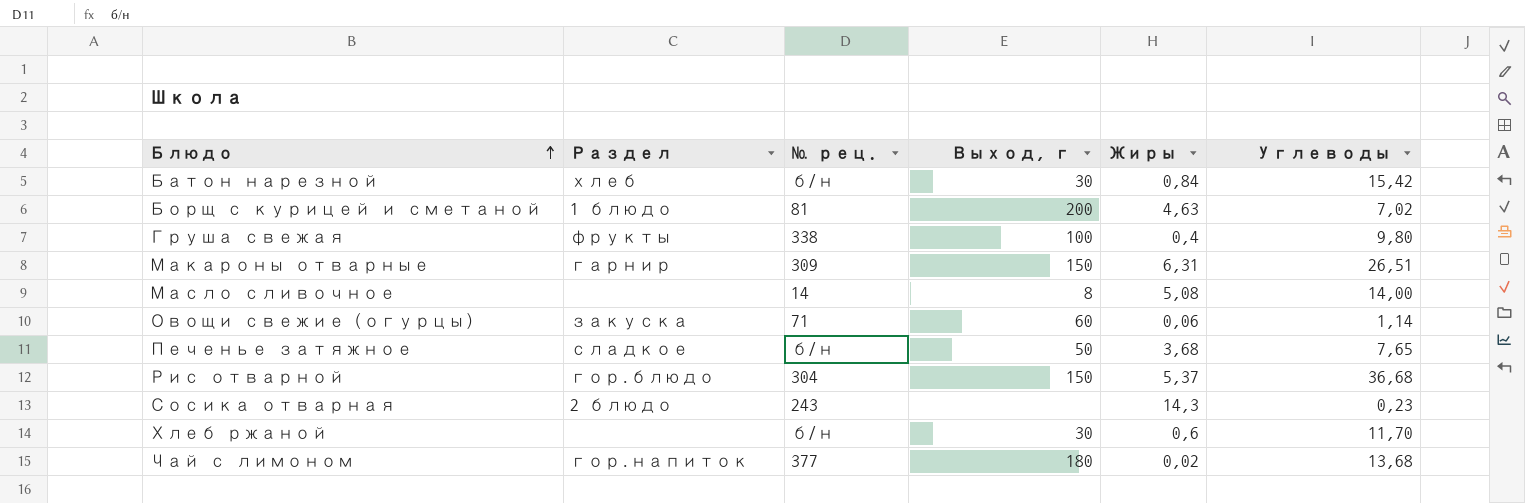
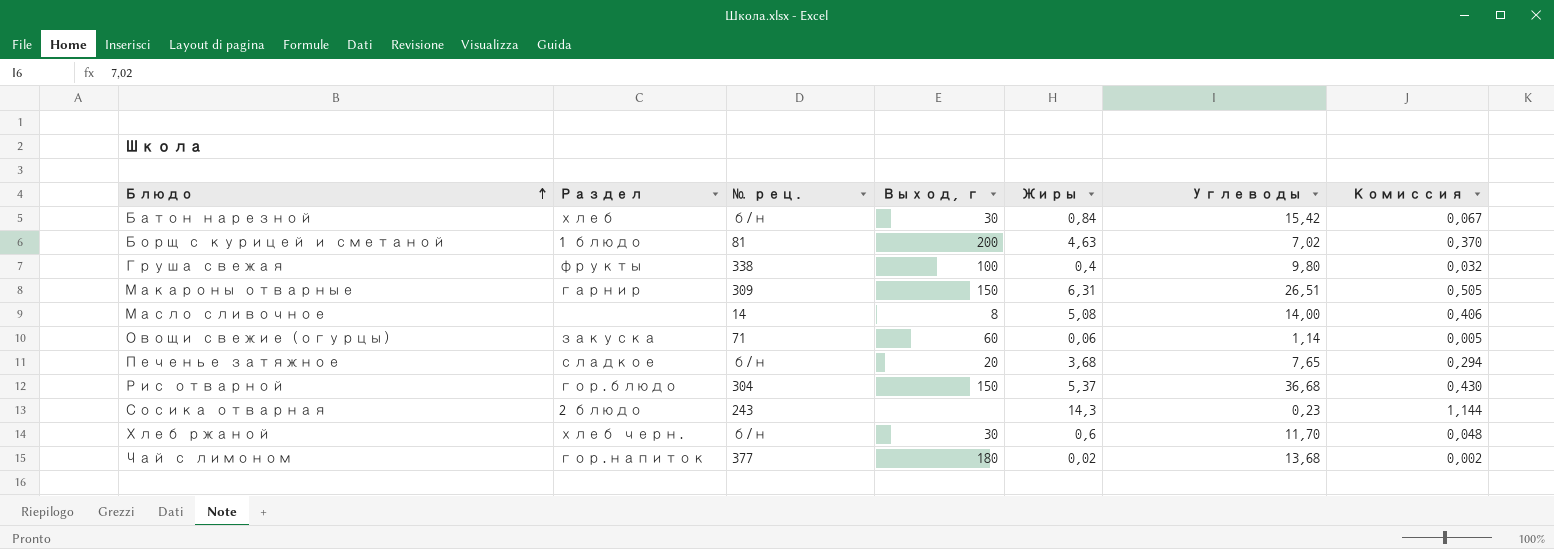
column Комиссия | formula: none -> [Жиры] * 0,08
Печенье затяжное | Выход, г: 50 -> 20
Хлеб ржаной | Раздел: none -> хлеб черн.

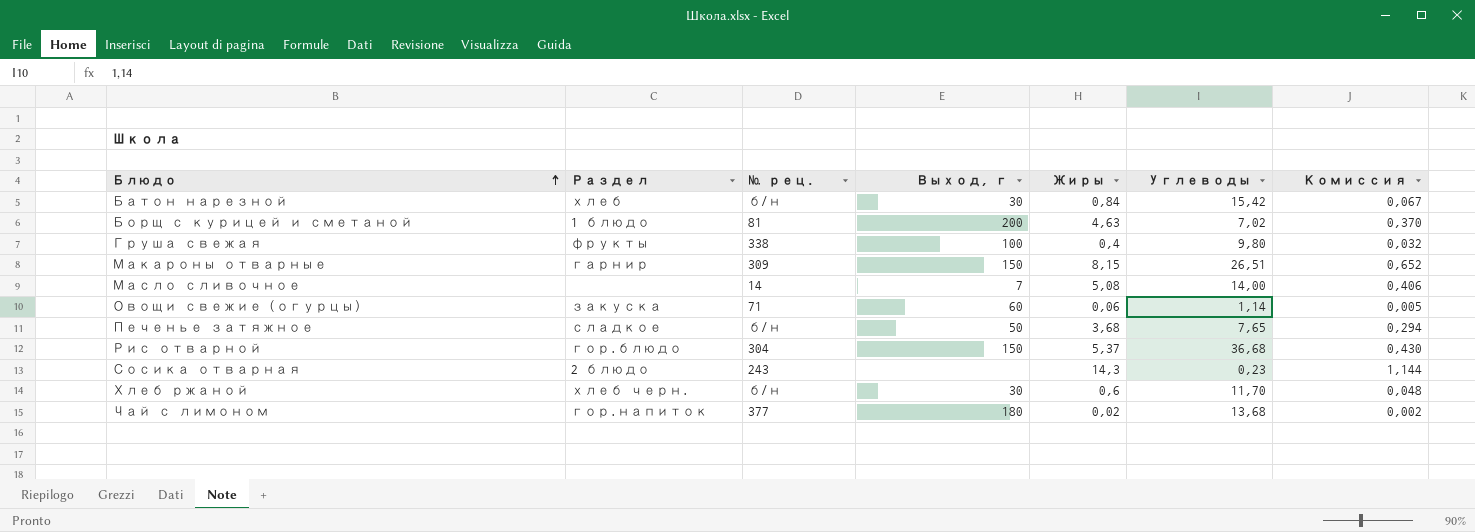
Макароны отварные | Жиры: 6,31 -> 8,15
Макароны отварные | Комиссия: 0,505 -> 0,652
Масло сливочное | Выход, г: 8 -> 7
Печенье затяжное | Выход, г: 20 -> 50

